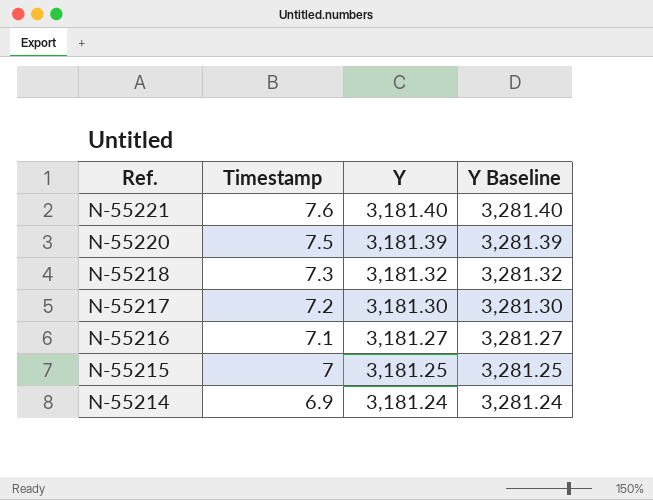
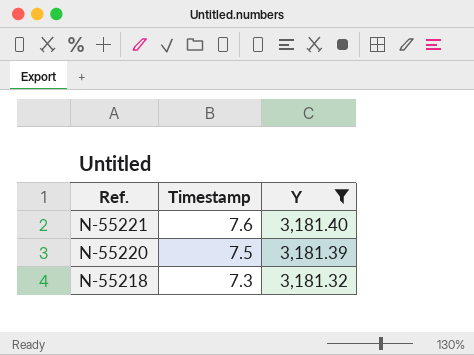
filter: none -> Y >= 3,181.32
column Y Baseline | formula: [Y] + 100 -> none

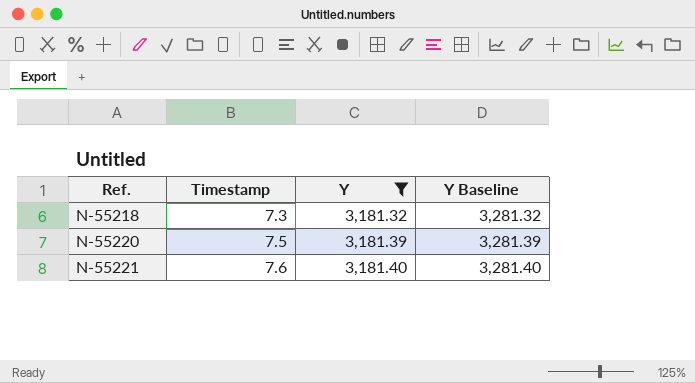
row order: Ref. descending -> Ref. ascending
column Y Baseline | formula: none -> [Y] + 100

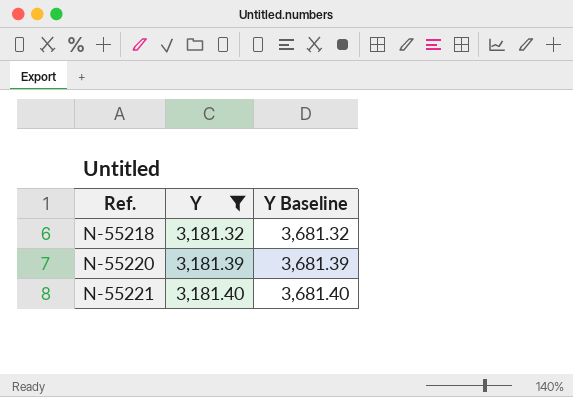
column Timestamp | position: 2 -> none
column Y Baseline | formula: [Y] + 100 -> [Y] + 500

